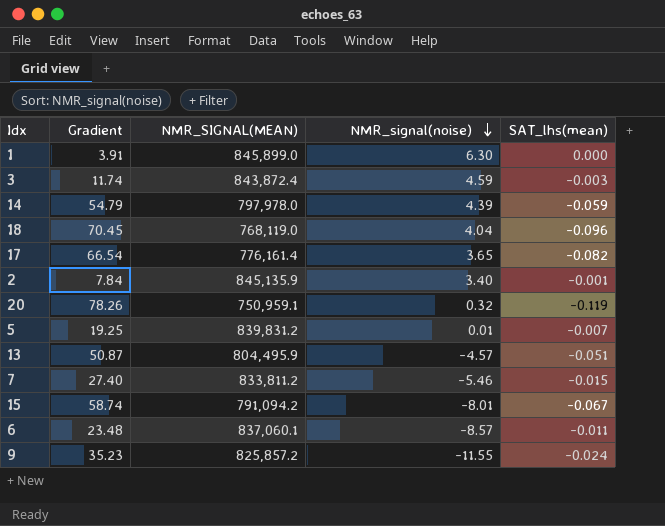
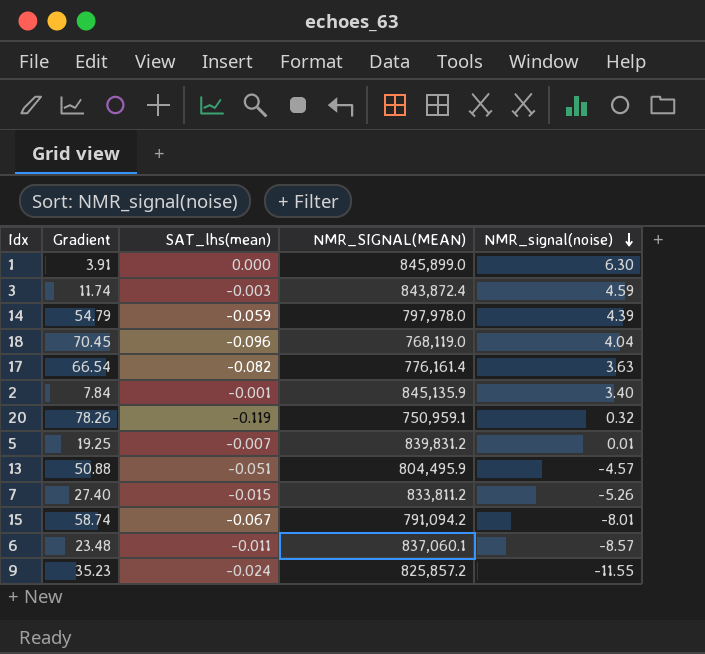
column SAT_lhs(mean) | position: 5 -> 3
17 | NMR_signal(noise): 3.65 -> 3.63
13 | Gradient: 50.87 -> 50.88
7 | NMR_signal(noise): -5.46 -> -5.26

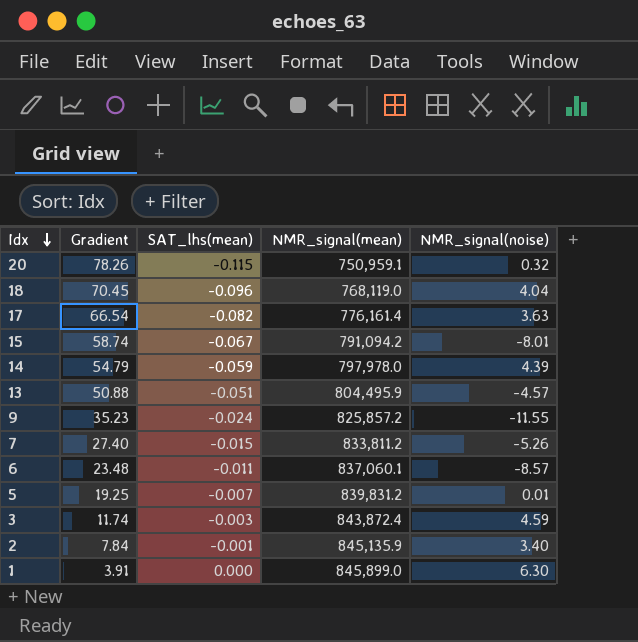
row order: NMR_signal(noise) descending -> Idx descending
column name: NMR_SIGNAL(MEAN) -> NMR_signal(mean)
20 | SAT_lhs(mean): -0.119 -> -0.115

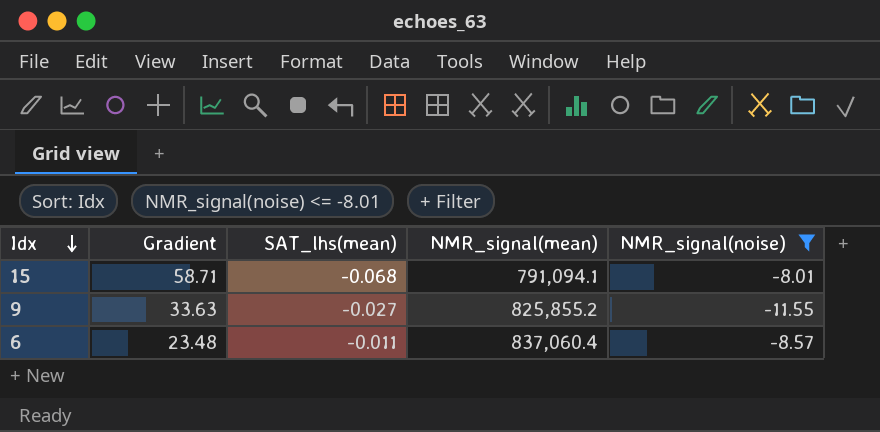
filter: none -> NMR_signal(noise) <= -8.01
15 | Gradient: 58.74 -> 58.71
15 | SAT_lhs(mean): -0.067 -> -0.068
15 | NMR_signal(mean): 791,094.2 -> 791,094.1
9 | Gradient: 35.23 -> 33.63
9 | SAT_lhs(mean): -0.024 -> -0.027
9 | NMR_signal(mean): 825,857.2 -> 825,855.2
6 | NMR_signal(mean): 837,060.1 -> 837,060.4

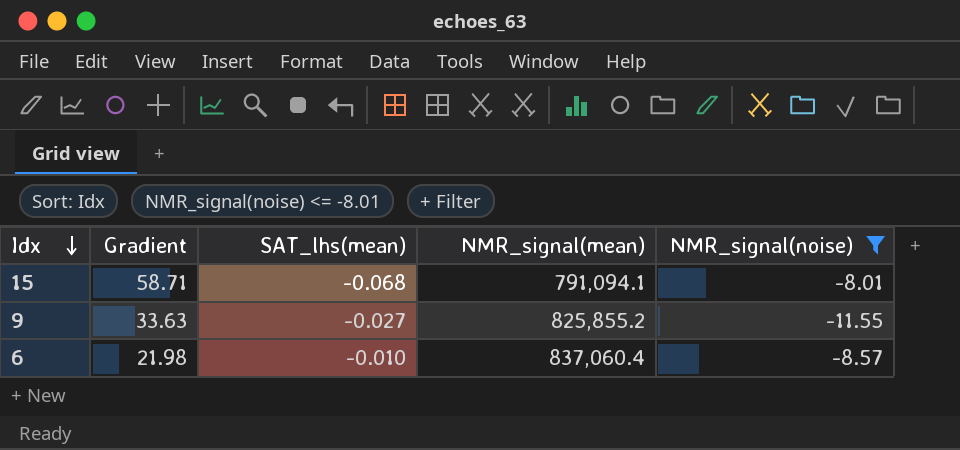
6 | Gradient: 23.48 -> 21.98
6 | SAT_lhs(mean): -0.011 -> -0.010

